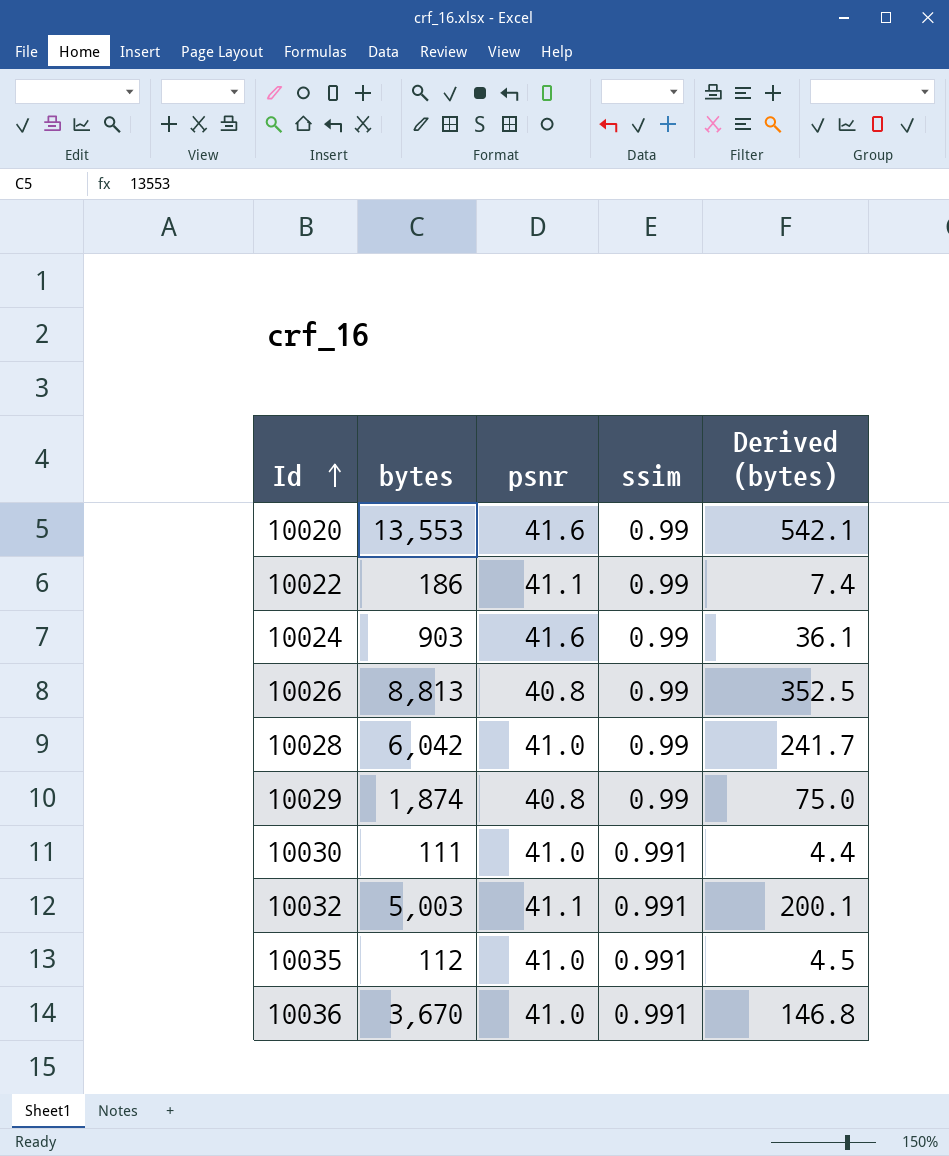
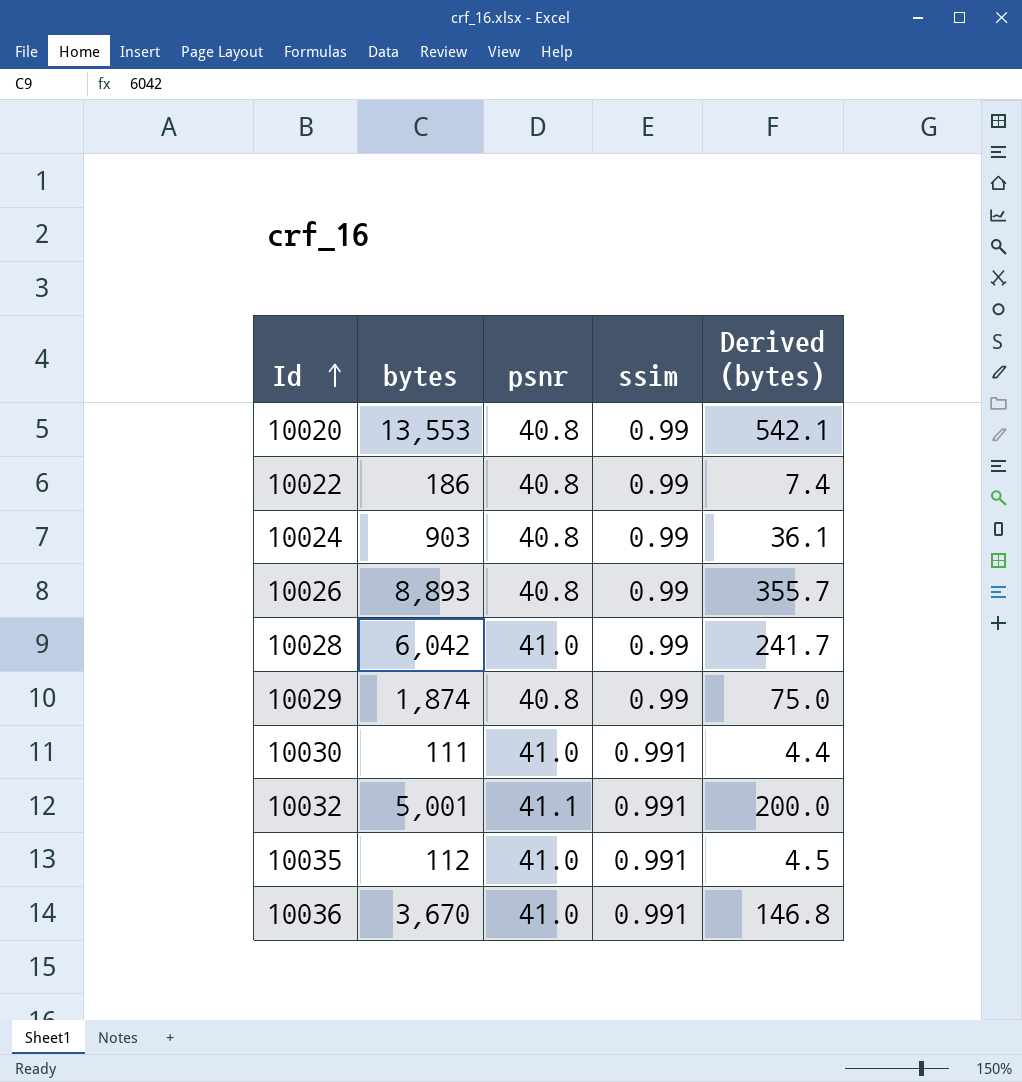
10020 | psnr: 41.6 -> 40.8
10022 | psnr: 41.1 -> 40.8
10024 | psnr: 41.6 -> 40.8
10026 | bytes: 8,813 -> 8,893
10026 | Derived (bytes): 352.5 -> 355.7
10032 | bytes: 5,003 -> 5,001
10032 | Derived (bytes): 200.1 -> 200.0

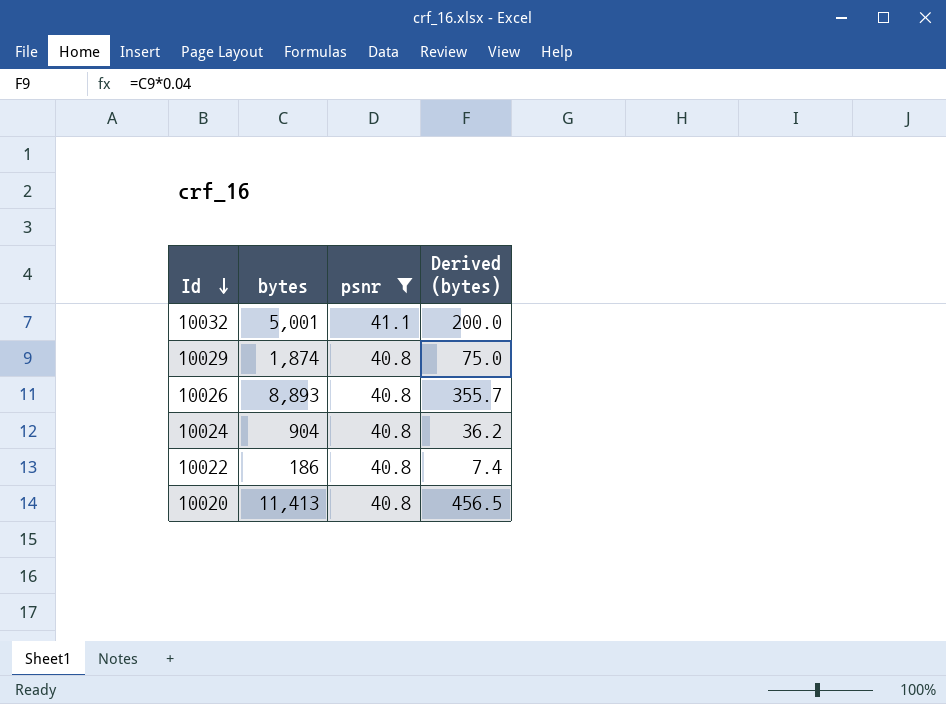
filter: none -> psnr != 41.0
row order: Id ascending -> Id descending
column ssim | position: 4 -> none
10024 | bytes: 903 -> 904
10024 | Derived (bytes): 36.1 -> 36.2
10020 | bytes: 13,553 -> 11,413
10020 | Derived (bytes): 542.1 -> 456.5

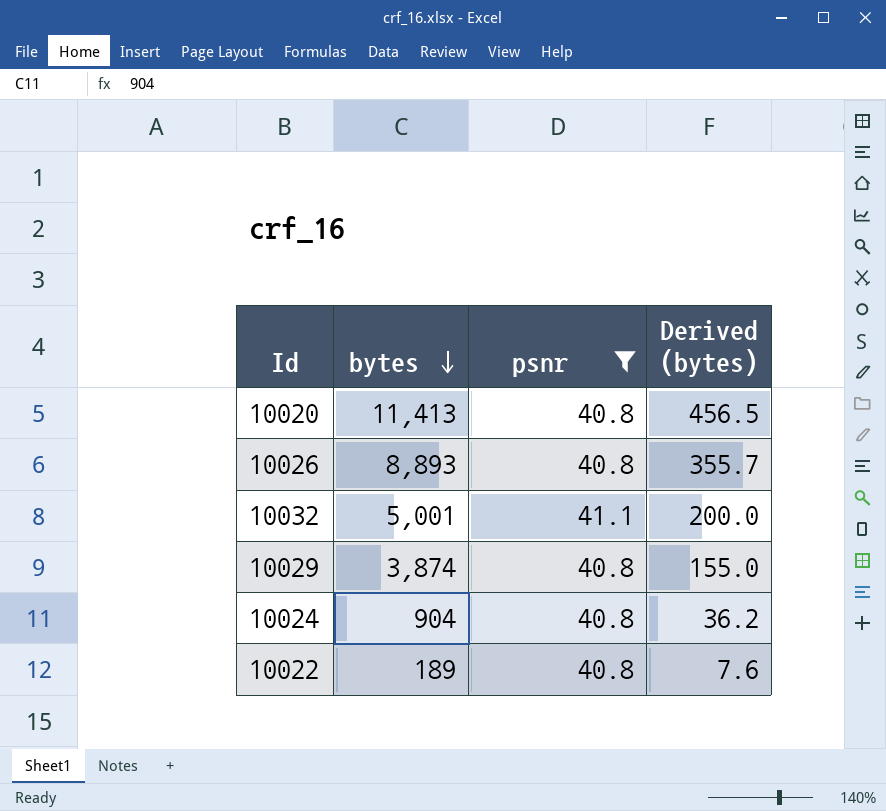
row order: Id descending -> bytes descending
10029 | bytes: 1,874 -> 3,874
10029 | Derived (bytes): 75.0 -> 155.0
10022 | bytes: 186 -> 189
10022 | Derived (bytes): 7.4 -> 7.6

